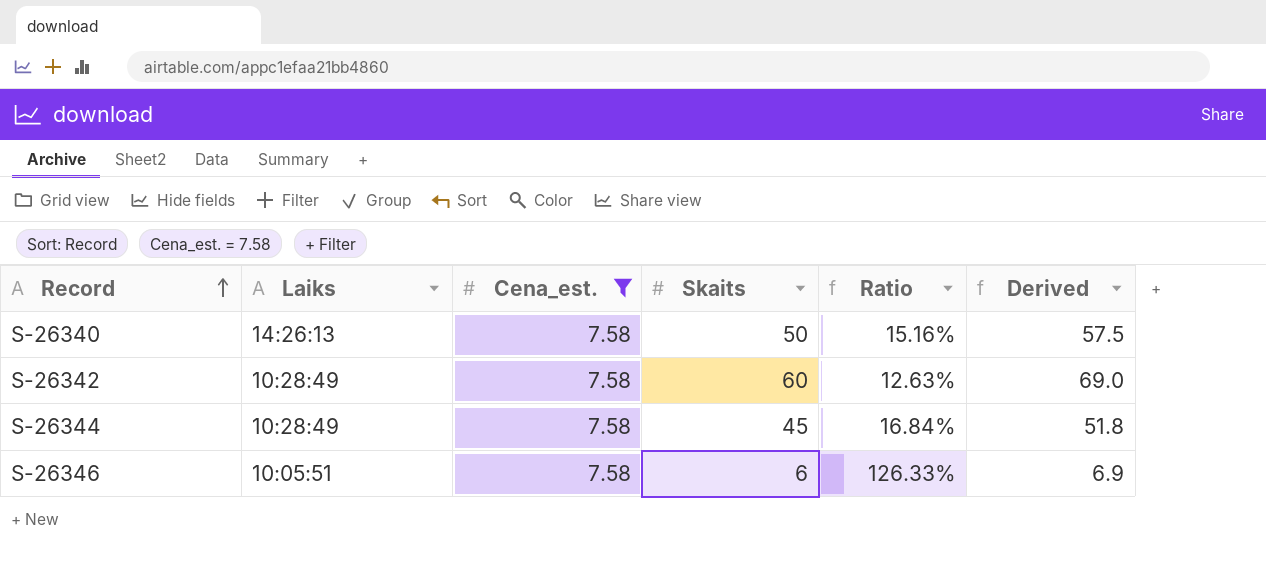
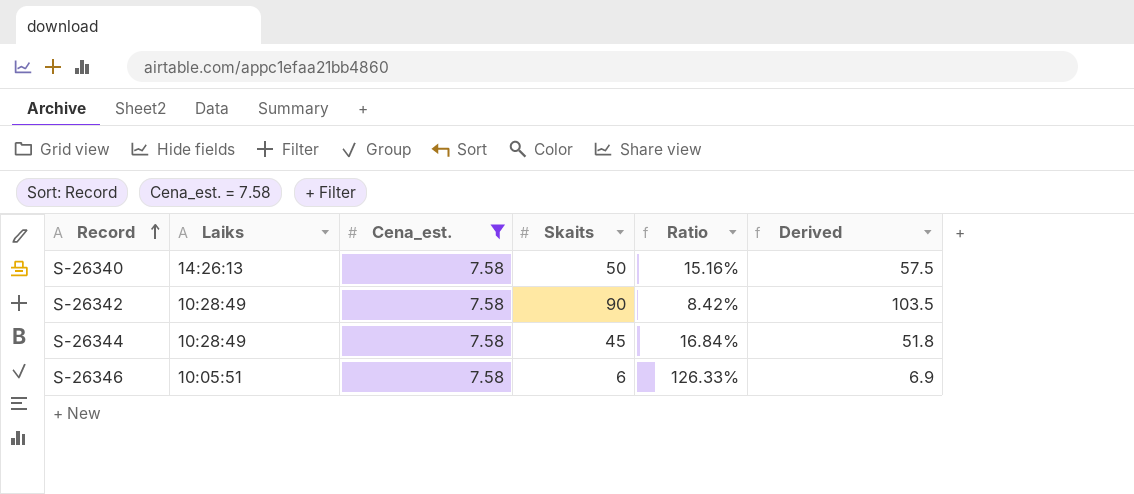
S-26342 | Skaits: 60 -> 90
S-26342 | Ratio: 12.63% -> 8.42%
S-26342 | Derived: 69.0 -> 103.5

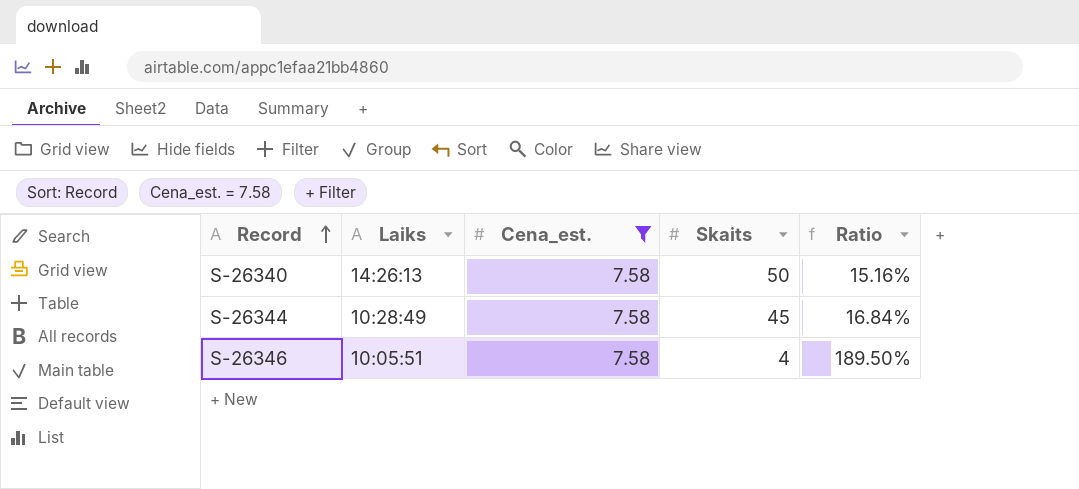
column Derived | formula: [Skaits] * 1.15 -> none
row S-26342: 10:28:49 | 7.58 | 90 | 8.42% | 103.5 -> none
S-26346 | Skaits: 6 -> 4
S-26346 | Ratio: 126.33% -> 189.50%

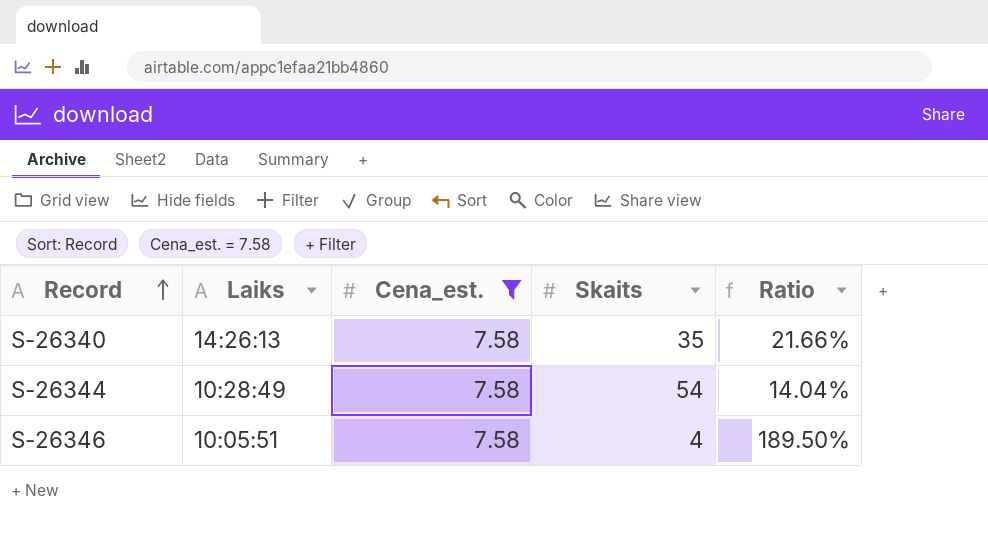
S-26340 | Skaits: 50 -> 35
S-26340 | Ratio: 15.16% -> 21.66%
S-26344 | Skaits: 45 -> 54
S-26344 | Ratio: 16.84% -> 14.04%

